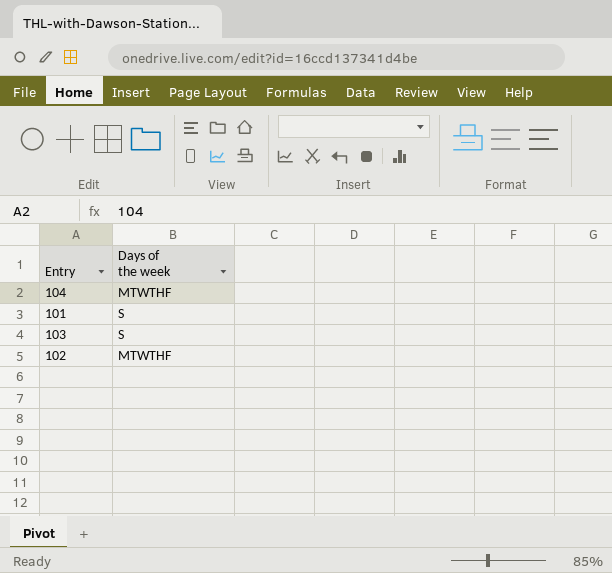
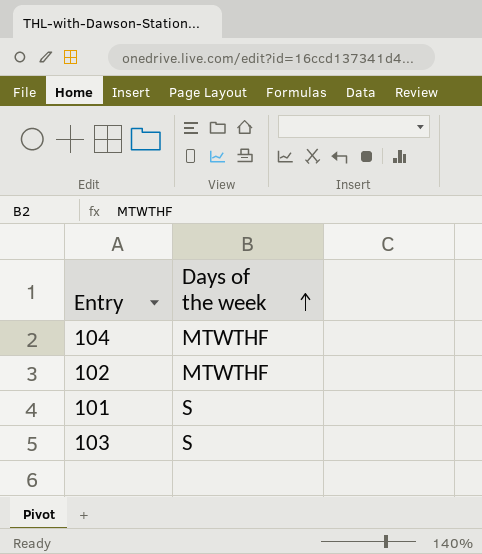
row order: none -> Days of the week ascending

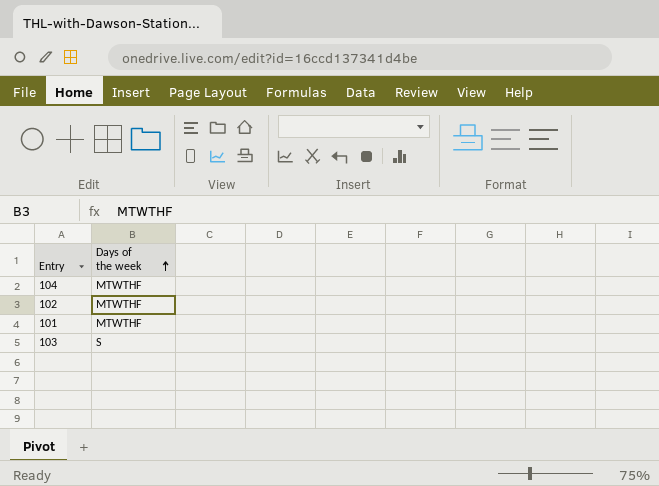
101 | Days of the week: S -> MTWTHF

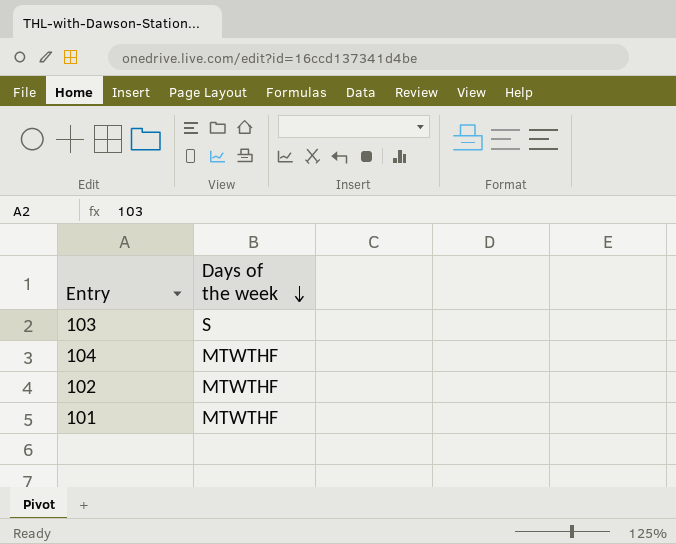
row order: Days of the week ascending -> Days of the week descending

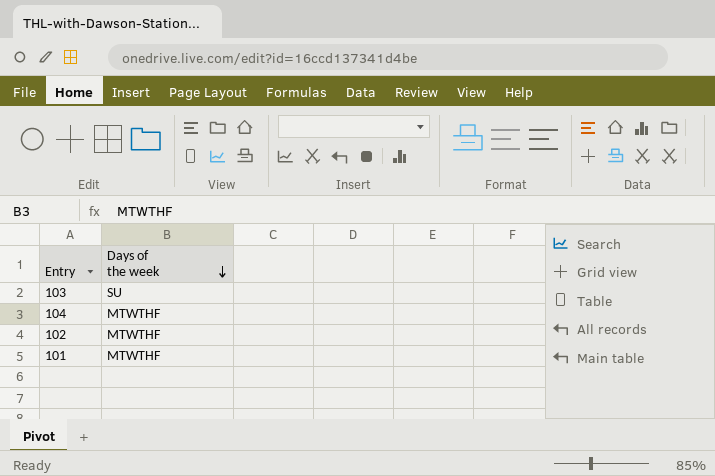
103 | Days of the week: S -> SU

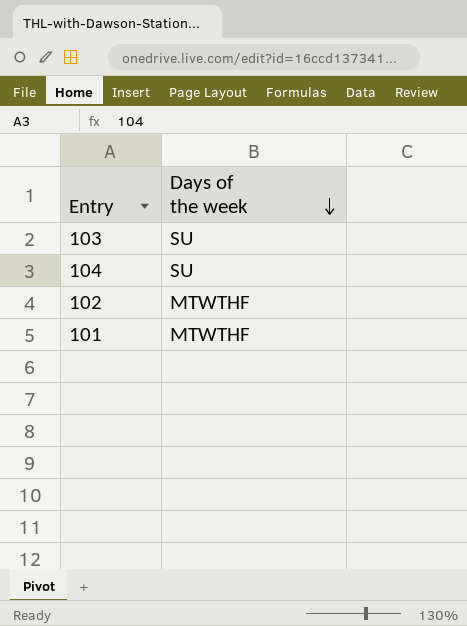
104 | Days of the week: MTWTHF -> SU

